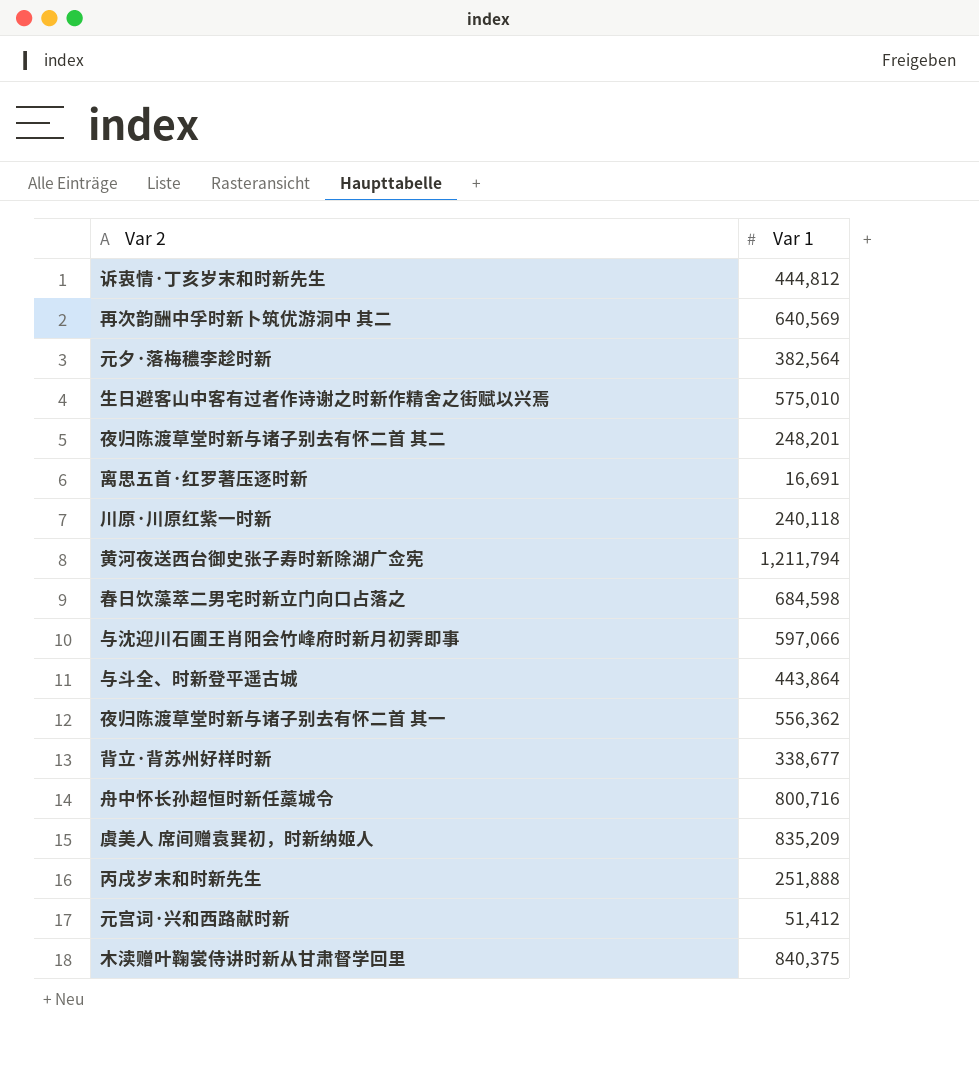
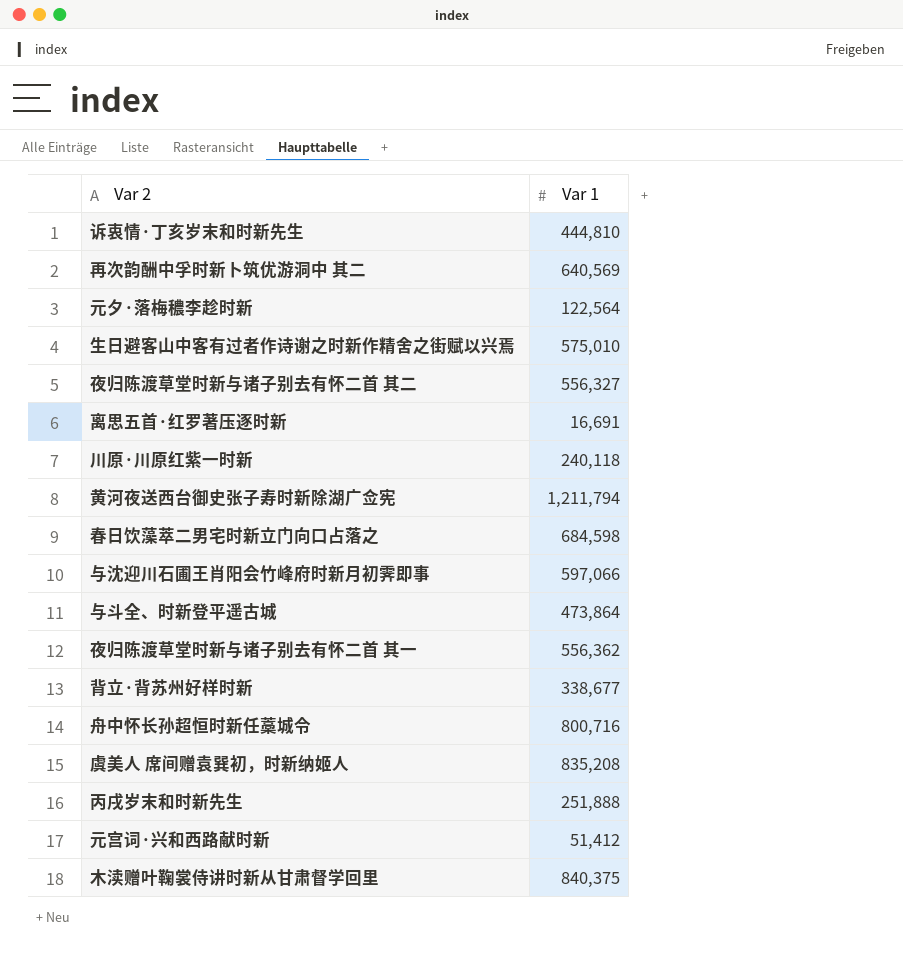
诉衷情·丁亥岁末和时新先生 | Var 1: 444,812 -> 444,810
元夕·落梅穠李趁时新 | Var 1: 382,564 -> 122,564
夜归陈渡草堂时新与诸子别去有怀二首 其二 | Var 1: 248,201 -> 556,327
与斗全、时新登平遥古城 | Var 1: 443,864 -> 473,864
虞美人 席间赠袁巽初，时新纳姬人 | Var 1: 835,209 -> 835,208

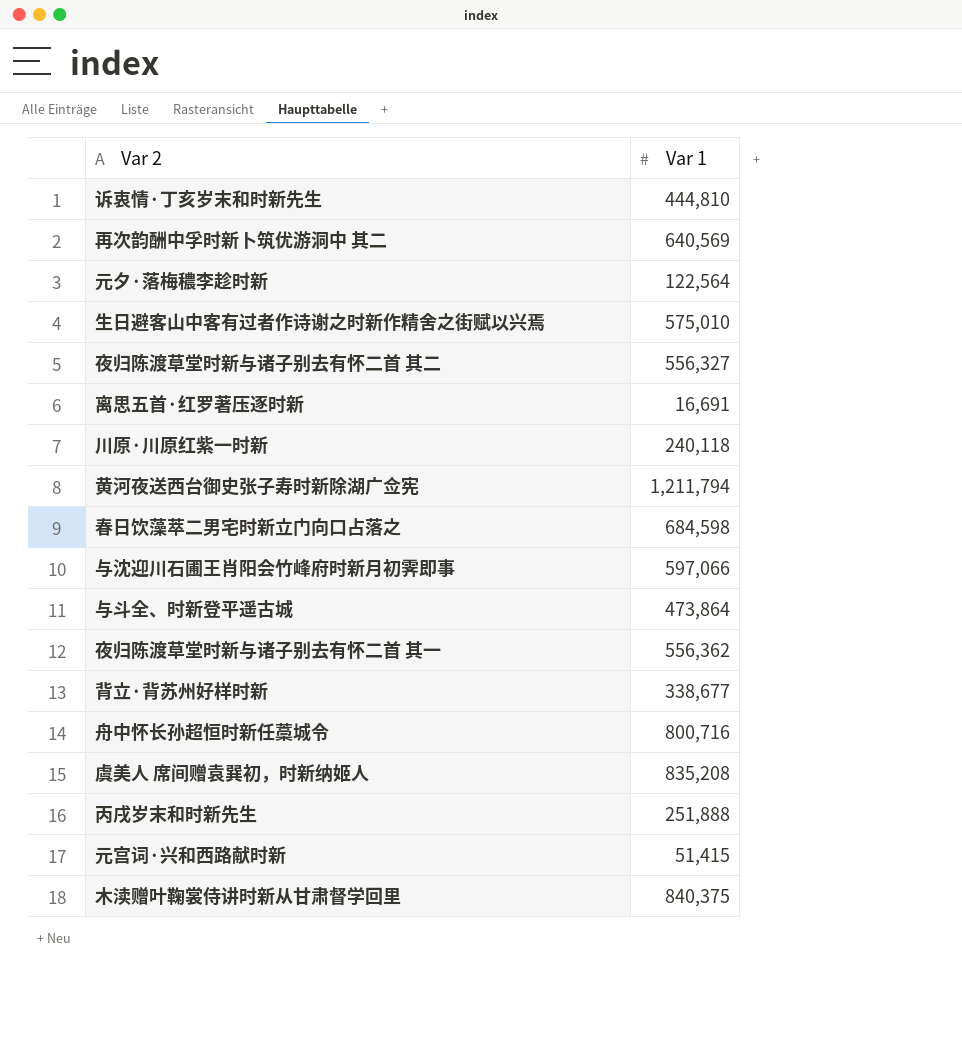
元宫词·兴和西路献时新 | Var 1: 51,412 -> 51,415

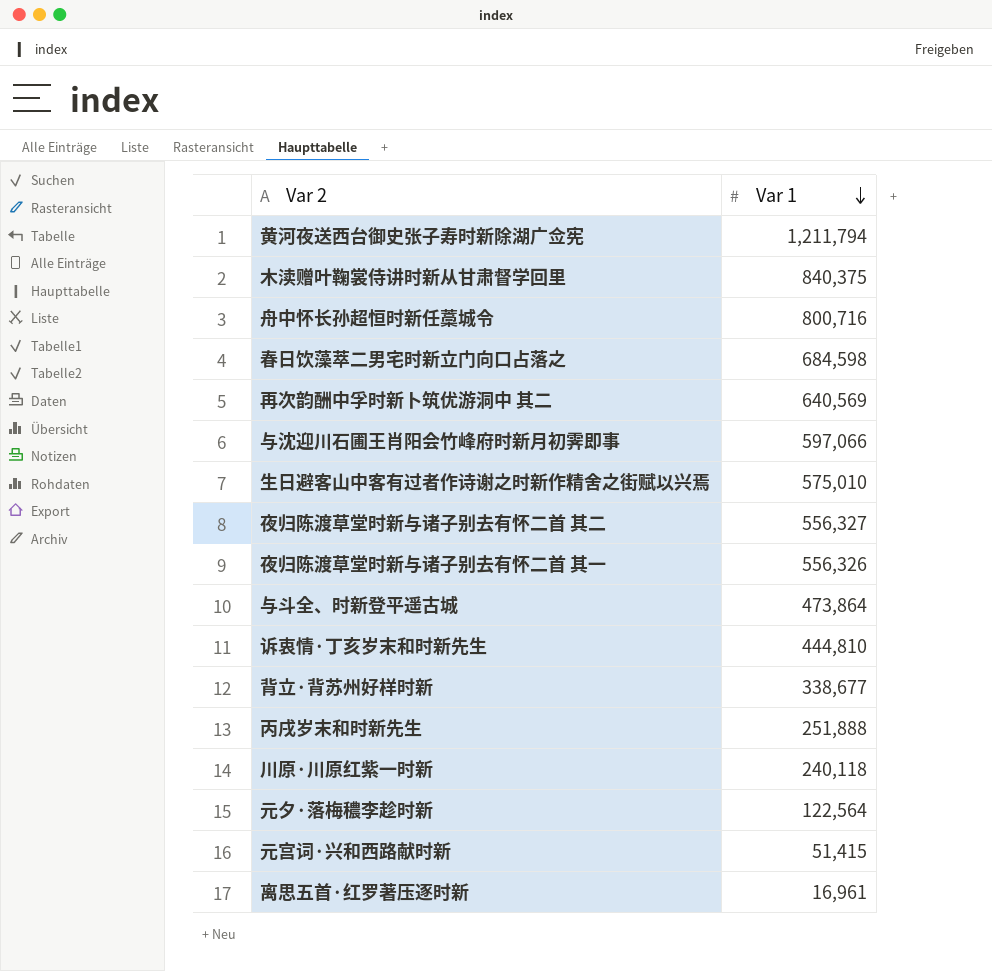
row order: none -> Var 1 descending
row 虞美人 席间赠袁巽初，时新纳姬人: 835,208 -> none
夜归陈渡草堂时新与诸子别去有怀二首 其一 | Var 1: 556,362 -> 556,326
离思五首·红罗著压逐时新 | Var 1: 16,691 -> 16,961

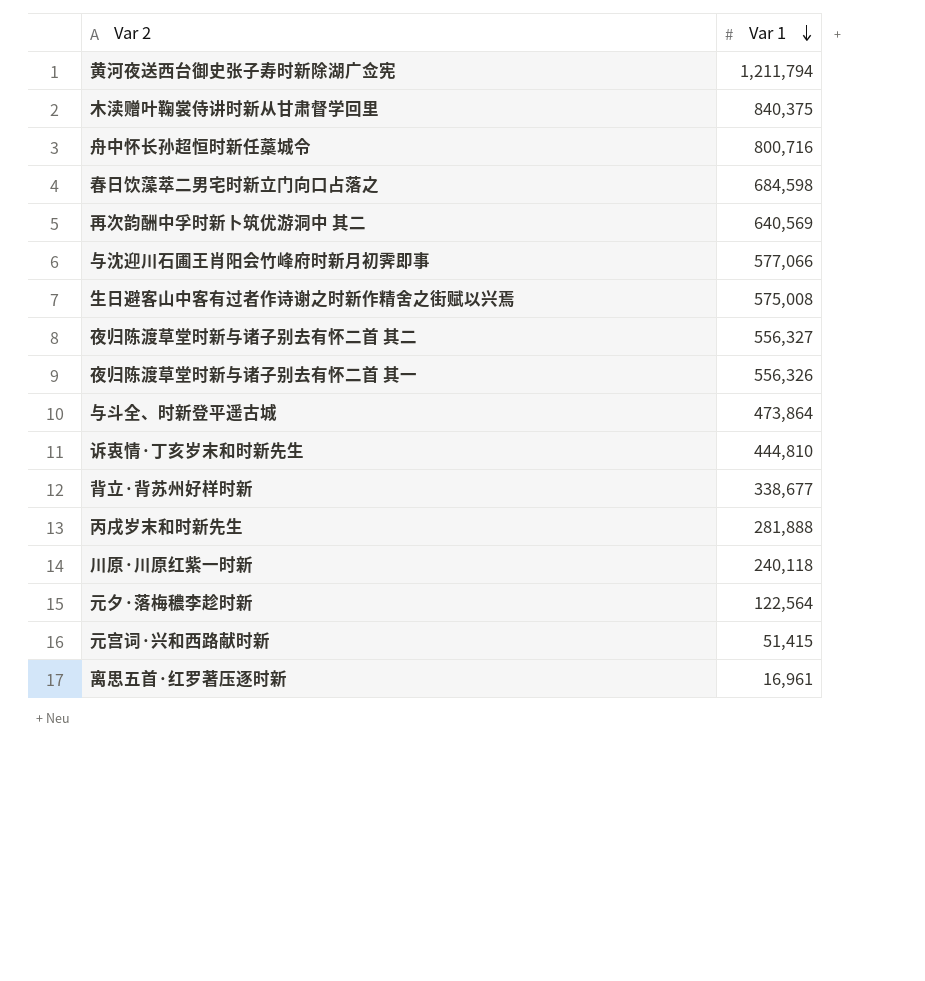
与沈迎川石圃王肖阳会竹峰府时新月初霁即事 | Var 1: 597,066 -> 577,066
生日避客山中客有过者作诗谢之时新作精舍之街赋以兴焉 | Var 1: 575,010 -> 575,008
丙戌岁末和时新先生 | Var 1: 251,888 -> 281,888

